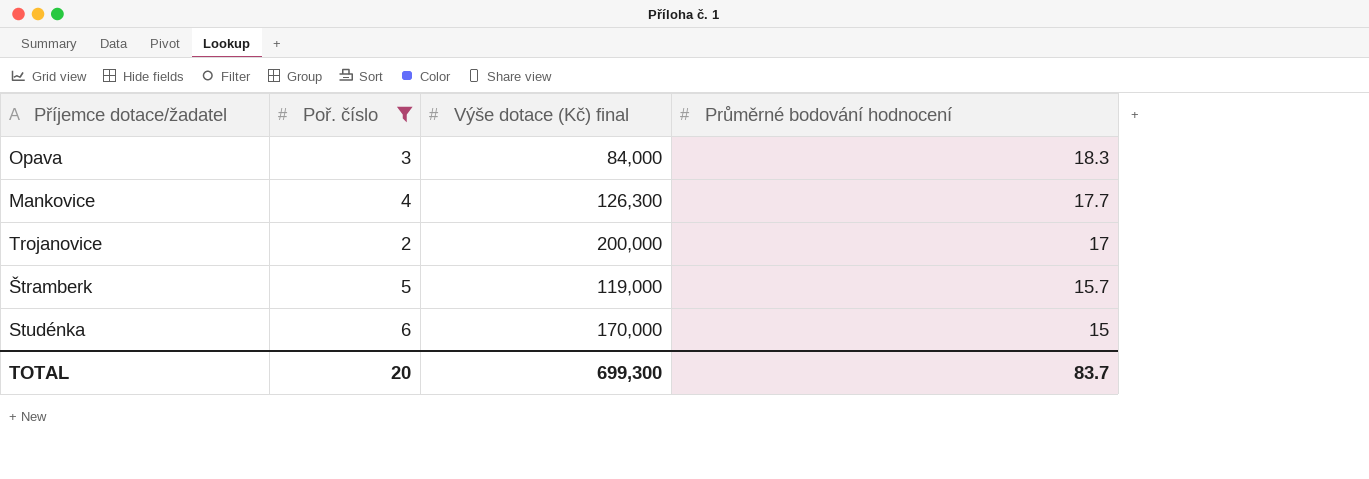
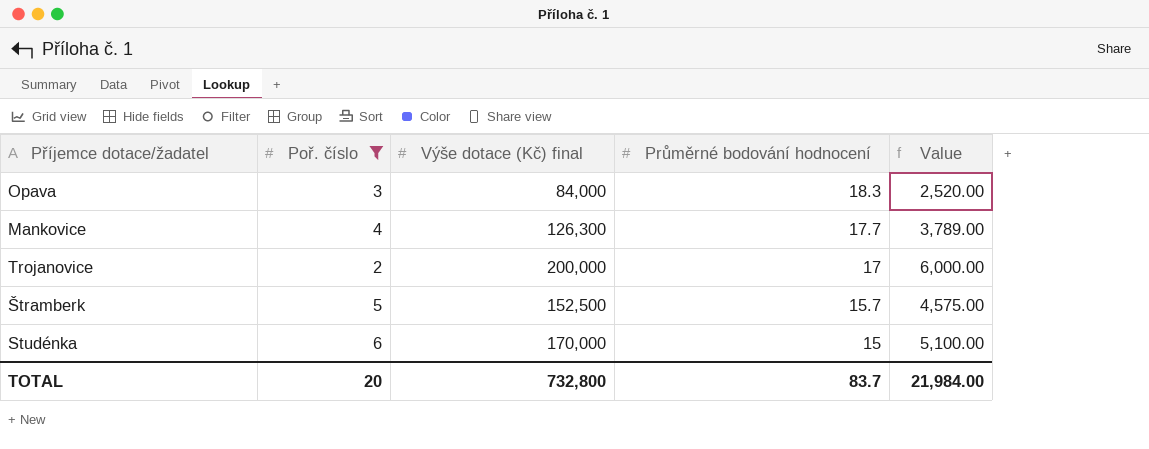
column Value | formula: none -> [Výše dotace (Kč) final] * 0.03
Štramberk | Výše dotace (Kč) final: 119,000 -> 152,500
TOTAL | Výše dotace (Kč) final: 699,300 -> 732,800

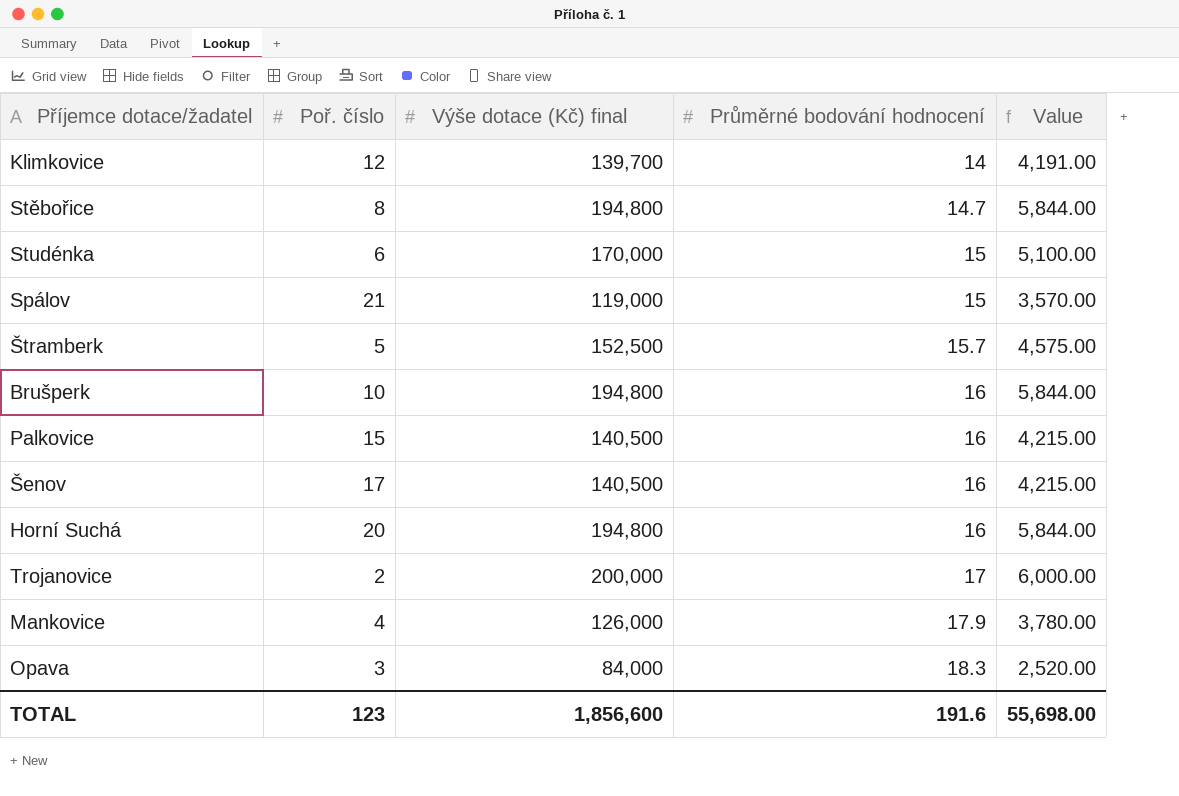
filter: Poř. číslo <= 6 -> none
row order: Průměrné bodování hodnocení descending -> Průměrné bodování hodnocení ascending
Mankovice | Výše dotace (Kč) final: 126,300 -> 126,000
Mankovice | Průměrné bodování hodnocení: 17.7 -> 17.9
Mankovice | Value: 3,789.00 -> 3,780.00
TOTAL | Poř. číslo: 20 -> 123
TOTAL | Výše dotace (Kč) final: 732,800 -> 1,856,600
TOTAL | Průměrné bodování hodnocení: 83.7 -> 191.6
TOTAL | Value: 21,984.00 -> 55,698.00

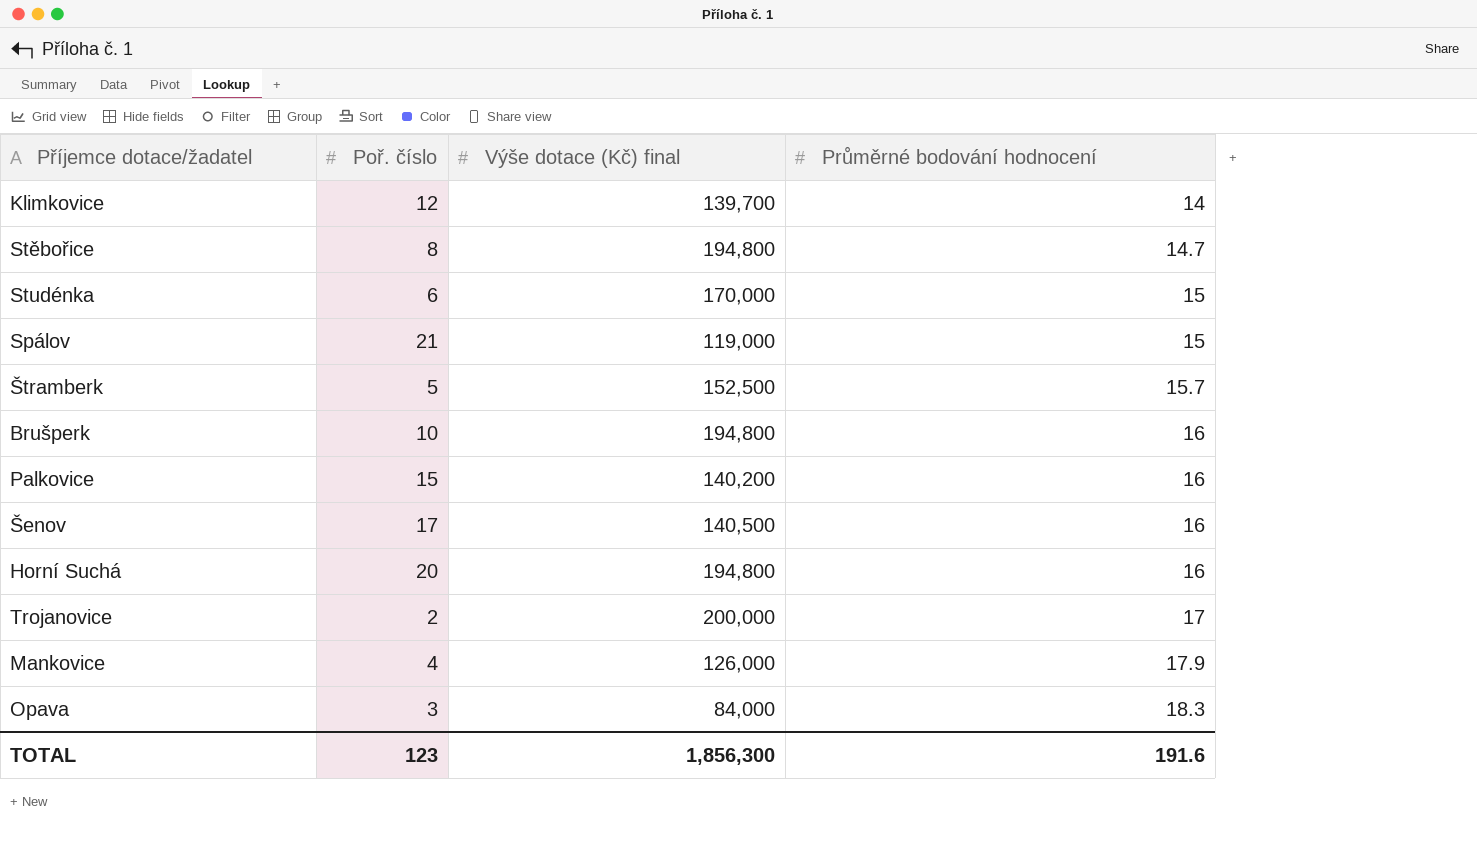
column Value | formula: [Výše dotace (Kč) final] * 0.03 -> none
Palkovice | Výše dotace (Kč) final: 140,500 -> 140,200
TOTAL | Výše dotace (Kč) final: 1,856,600 -> 1,856,300

